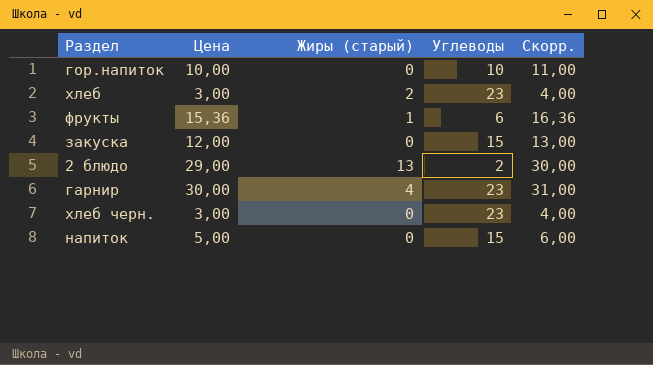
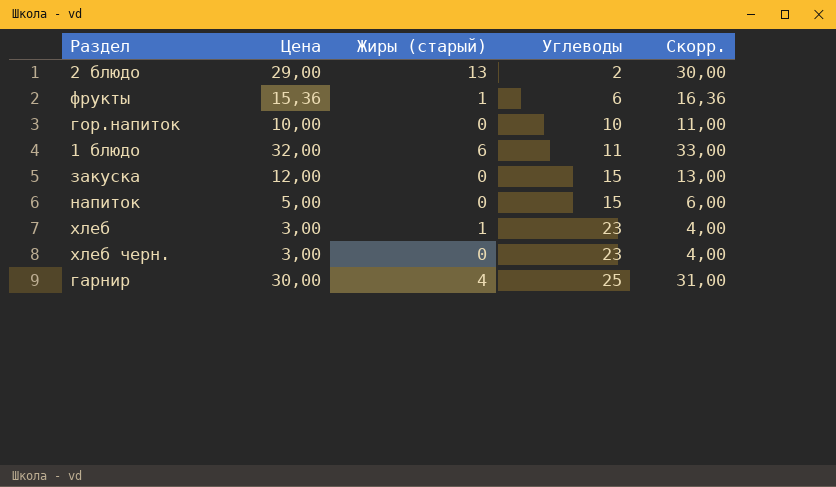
row order: none -> Углеводы ascending
row 1 блюдо: none -> 32,00 | 6 | 11 | 33,00
хлеб | Жиры (старый): 2 -> 1
гарнир | Углеводы: 23 -> 25

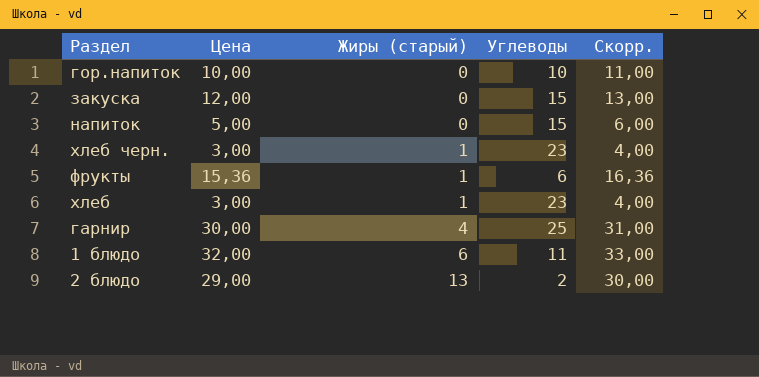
row order: Углеводы ascending -> Жиры (старый) ascending
хлеб черн. | Жиры (старый): 0 -> 1

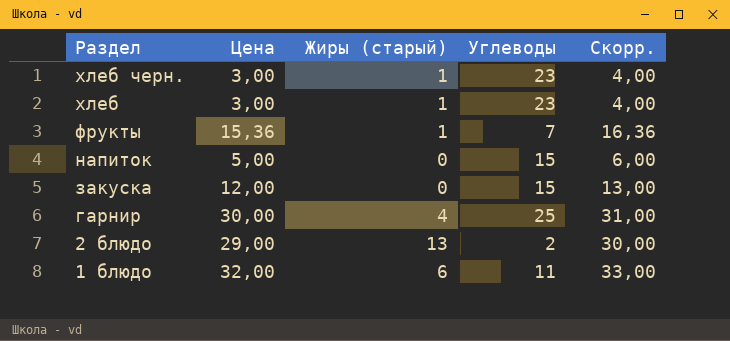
row order: Жиры (старый) ascending -> Раздел descending
row гор.напиток: 10,00 | 0 | 10 | 11,00 -> none
фрукты | Углеводы: 6 -> 7

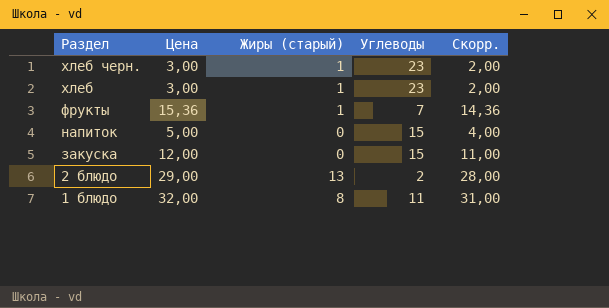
column Скорр. | formula: [Цена] + 1 -> [Цена] - 1
row гарнир: 30,00 | 4 | 25 | 31,00 -> none
1 блюдо | Жиры (старый): 6 -> 8

